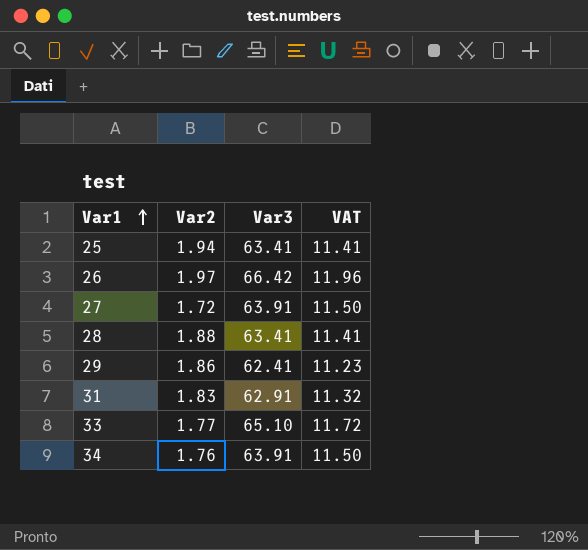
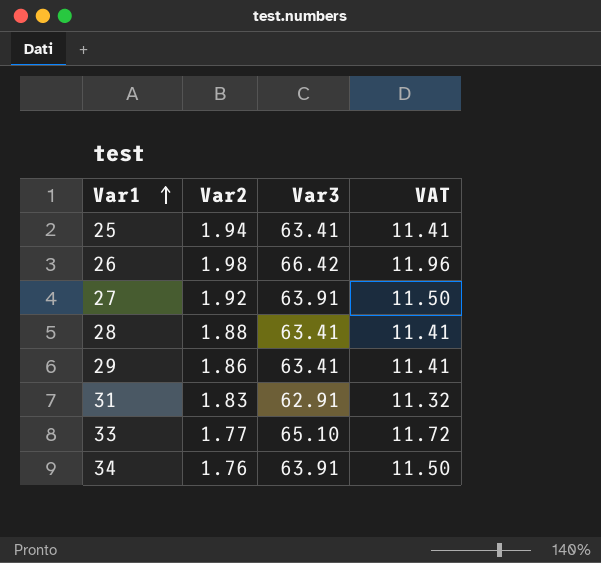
26 | Var2: 1.97 -> 1.98
27 | Var2: 1.72 -> 1.92
29 | Var3: 62.41 -> 63.41
29 | VAT: 11.23 -> 11.41

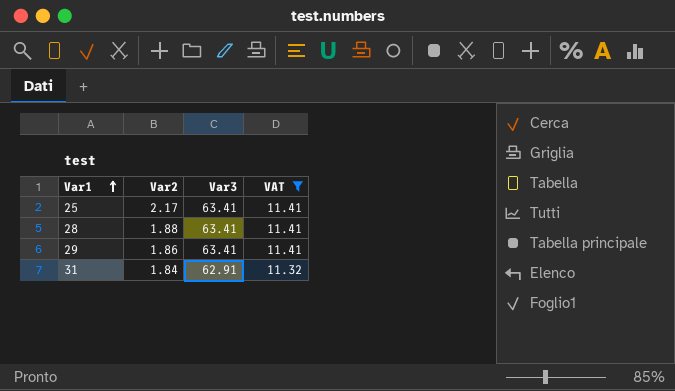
filter: none -> VAT <= 11.41
25 | Var2: 1.94 -> 2.17
31 | Var2: 1.83 -> 1.84

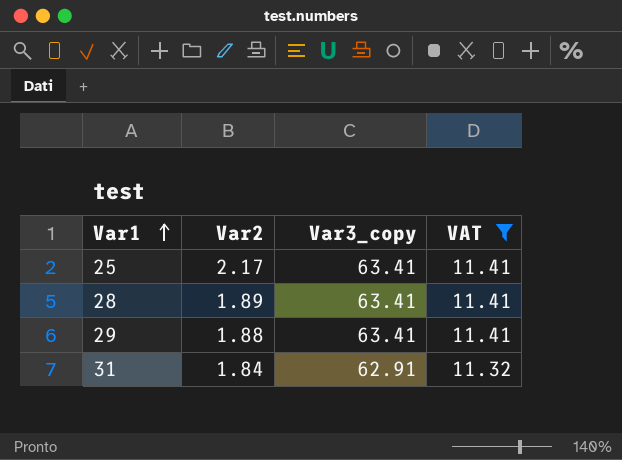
column name: Var3 -> Var3_copy
28 | Var2: 1.88 -> 1.89
29 | Var2: 1.86 -> 1.88

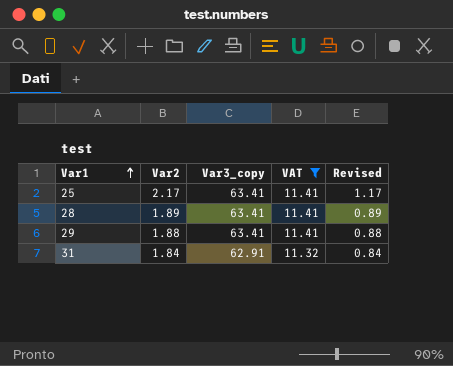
column Revised | formula: none -> [Var2] - 1

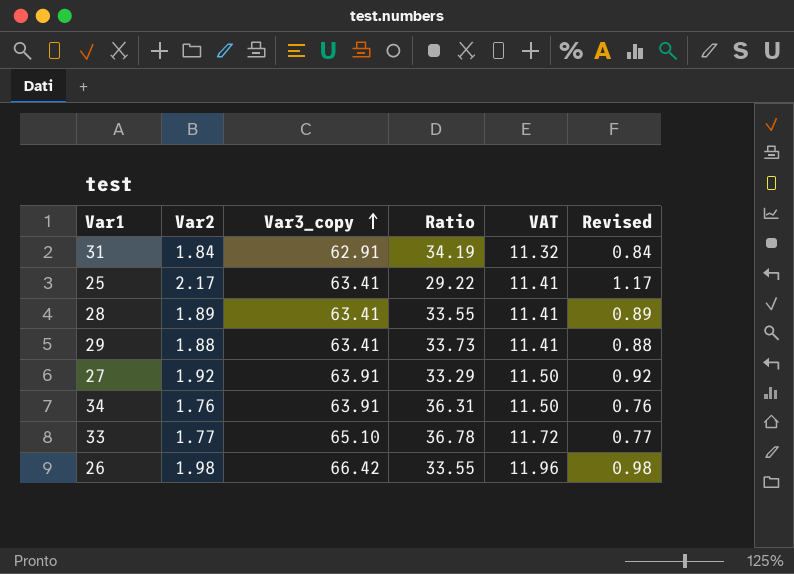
filter: VAT <= 11.41 -> none
row order: Var1 ascending -> Var3_copy ascending
column Ratio | formula: none -> [Var3_copy] / [Var2]

